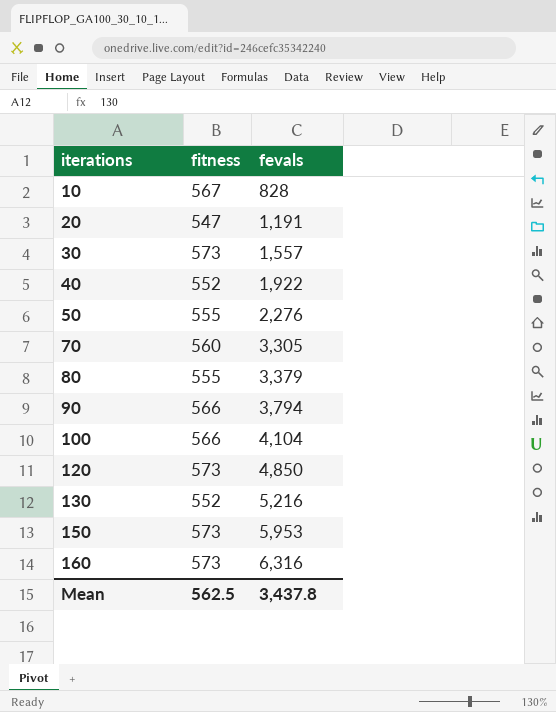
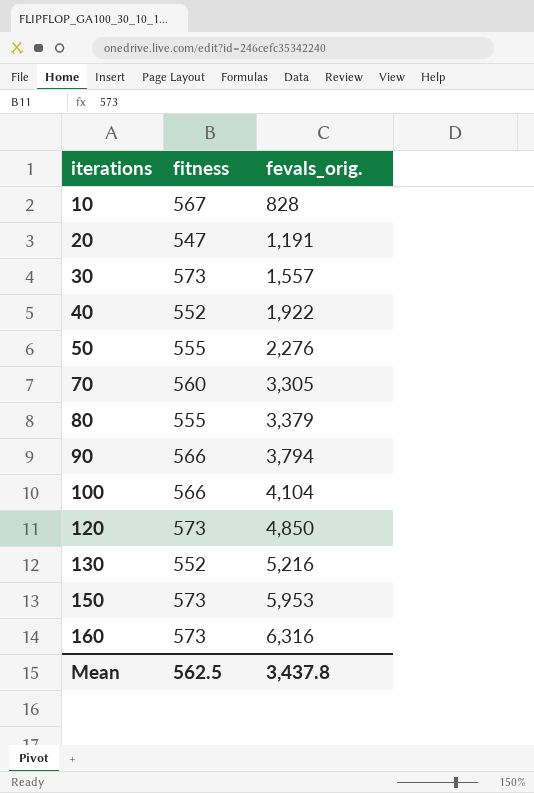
column name: fevals -> fevals_orig.

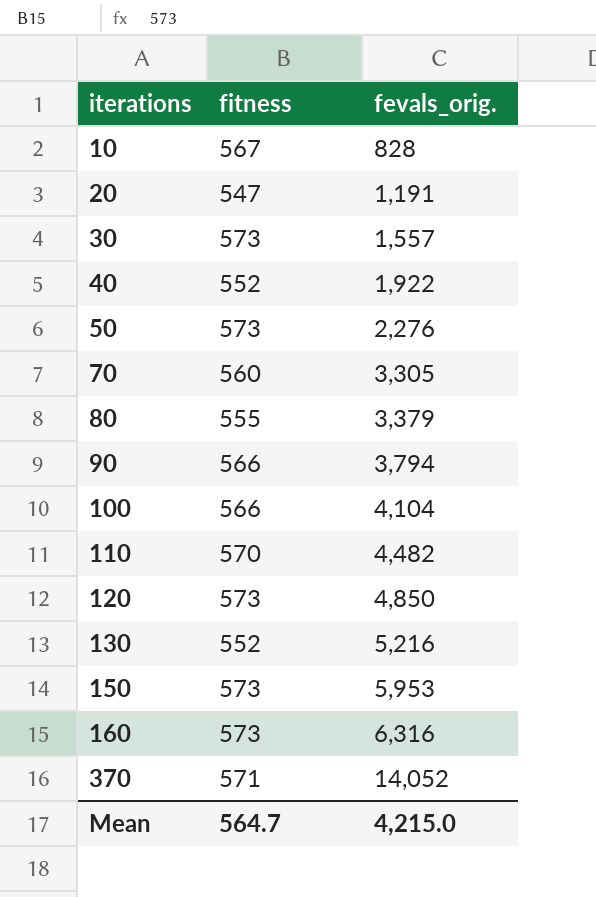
50 | fitness: 555 -> 573
row 110: none -> 570 | 4,482
row 370: none -> 571 | 14,052
Mean | fitness: 562.5 -> 564.7
Mean | fevals_orig.: 3,437.8 -> 4,215.0

